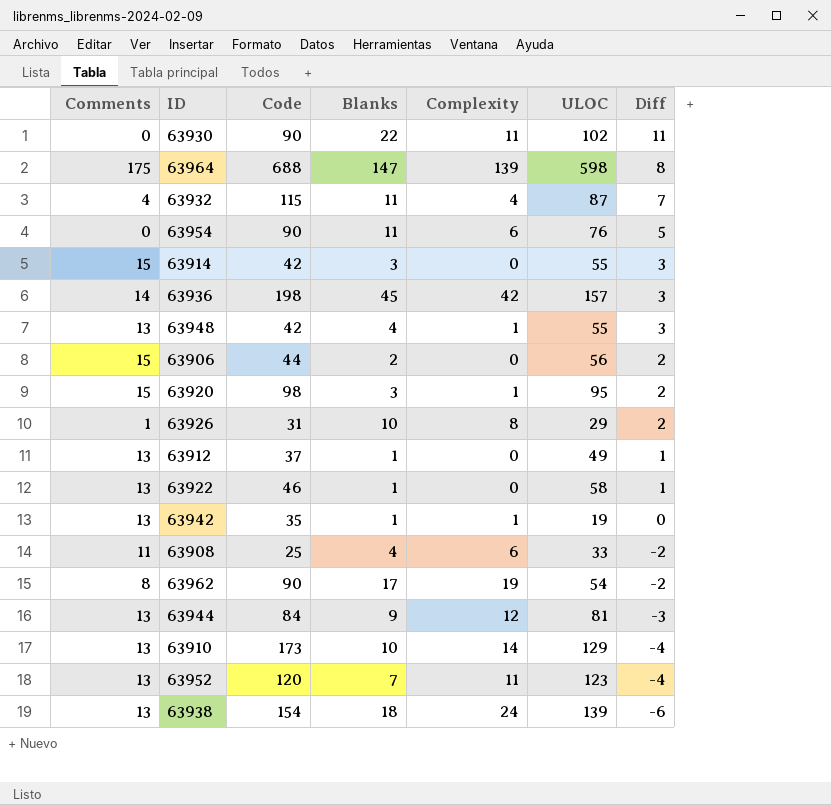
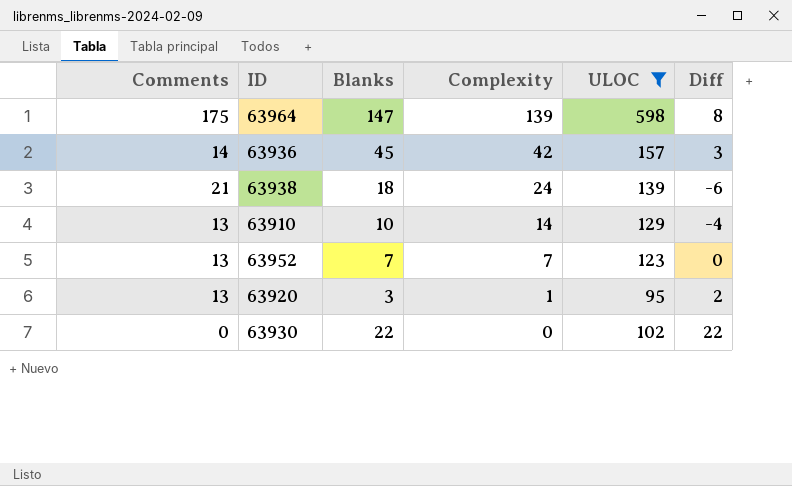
filter: none -> ULOC >= 95
row order: Diff descending -> Complexity descending
column Code | position: 3 -> none
63938 | Comments: 13 -> 21
63952 | Complexity: 11 -> 7
63952 | Diff: -4 -> 0
63920 | Comments: 15 -> 13
63930 | Complexity: 11 -> 0
63930 | Diff: 11 -> 22

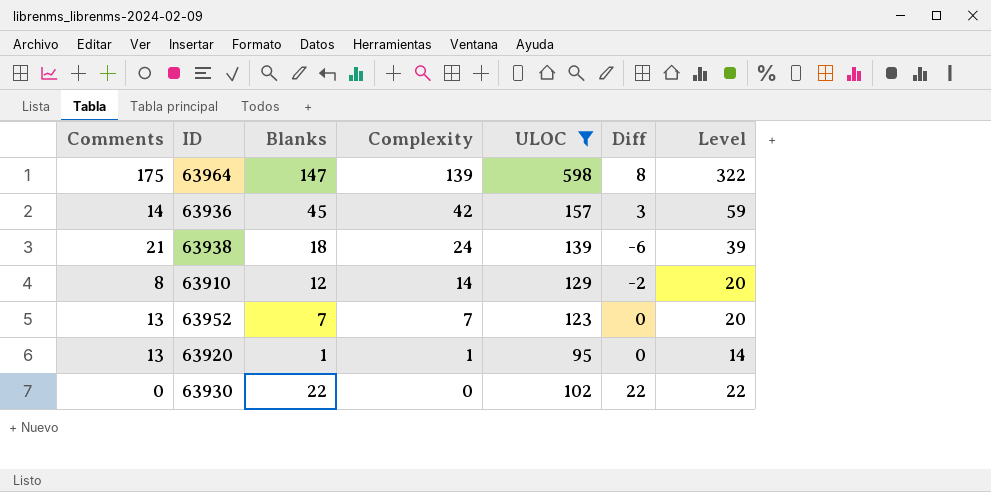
column Level | formula: none -> [Comments] + [Blanks]
63910 | Comments: 13 -> 8
63910 | Blanks: 10 -> 12
63910 | Diff: -4 -> -2
63920 | Blanks: 3 -> 1
63920 | Diff: 2 -> 0

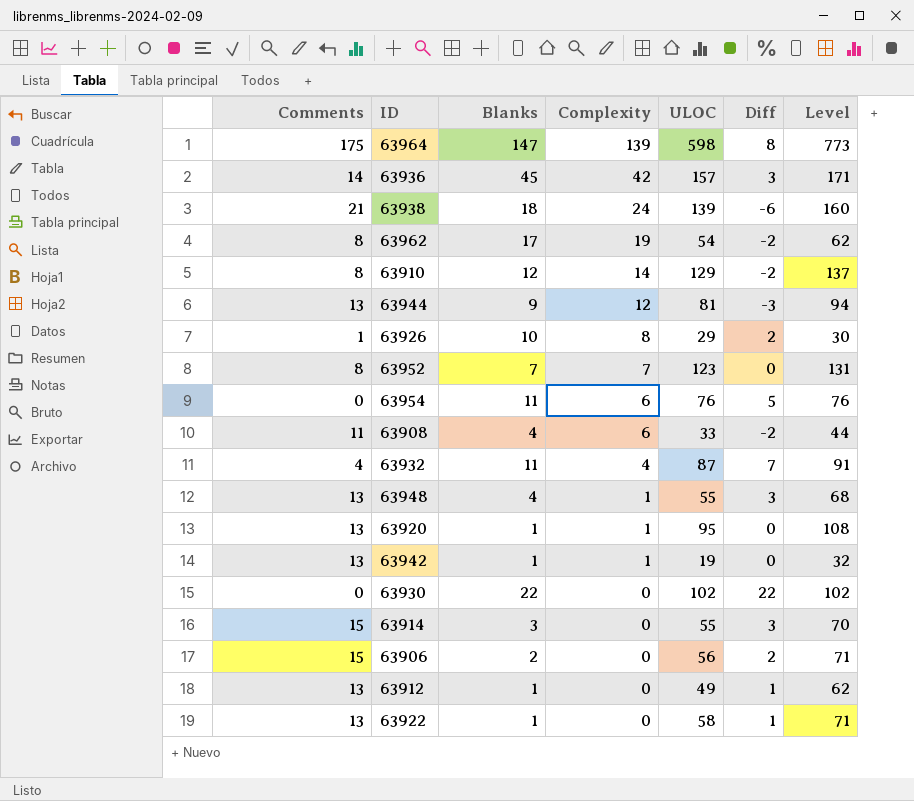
filter: ULOC >= 95 -> none
column Level | formula: [Comments] + [Blanks] -> [Comments] + [ULOC]
63952 | Comments: 13 -> 8

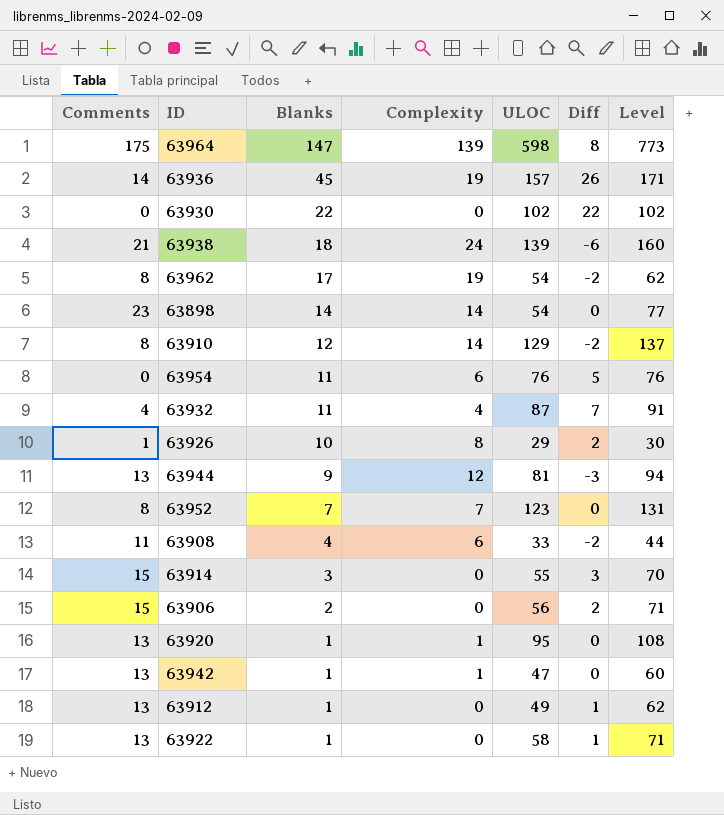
row order: Complexity descending -> Blanks descending
row 63948: 13 | 4 | 1 | 55 | 3 | 68 -> none
63936 | Complexity: 42 -> 19
63936 | Diff: 3 -> 26
row 63898: none -> 23 | 14 | 14 | 54 | 0 | 77
63942 | ULOC: 19 -> 47
63942 | Level: 32 -> 60

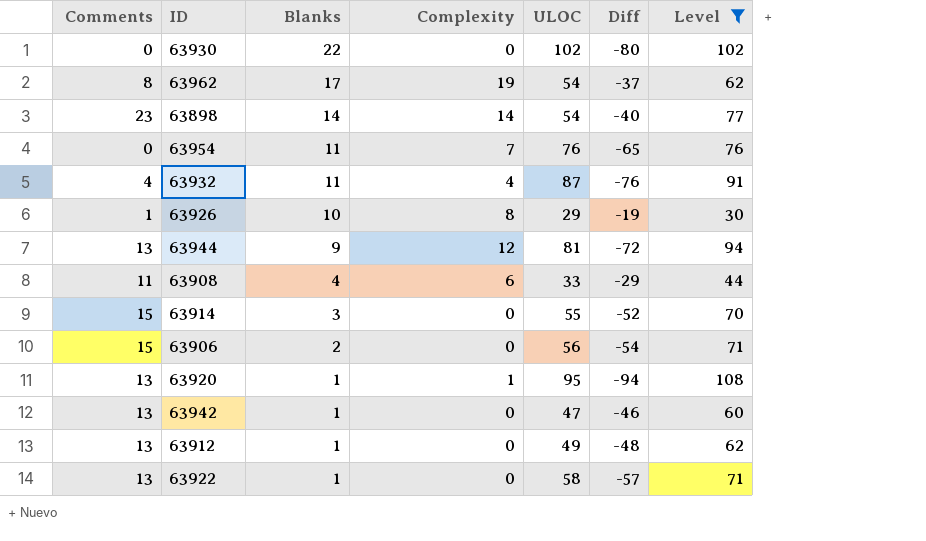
filter: none -> Level <= 108
column Diff | formula: [Blanks] - [Complexity] -> [Blanks] - [ULOC]
63954 | Complexity: 6 -> 7
63942 | Complexity: 1 -> 0

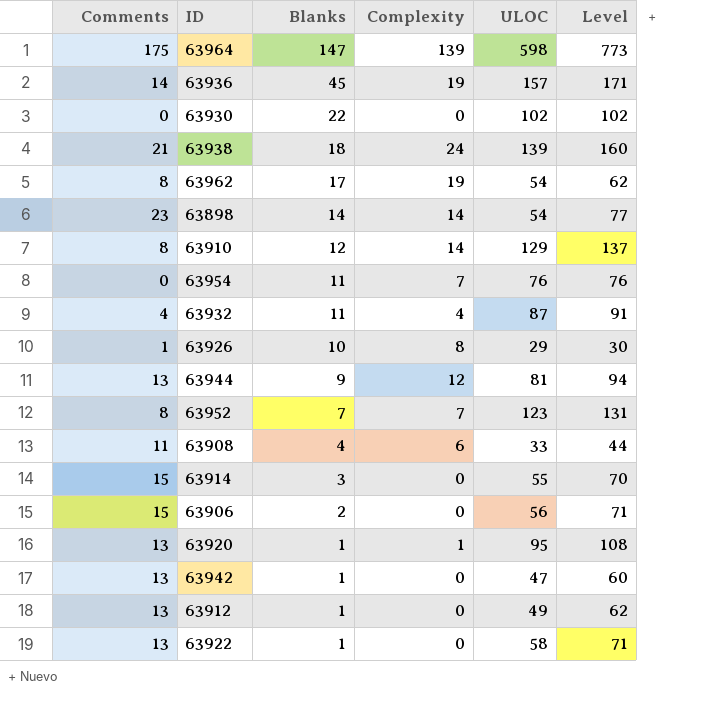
filter: Level <= 108 -> none
column Diff | formula: [Blanks] - [ULOC] -> none

